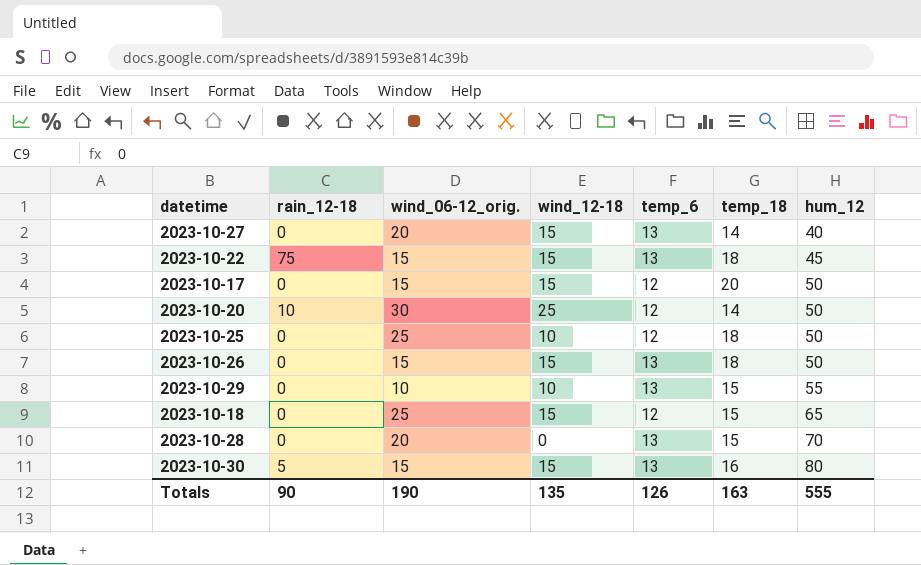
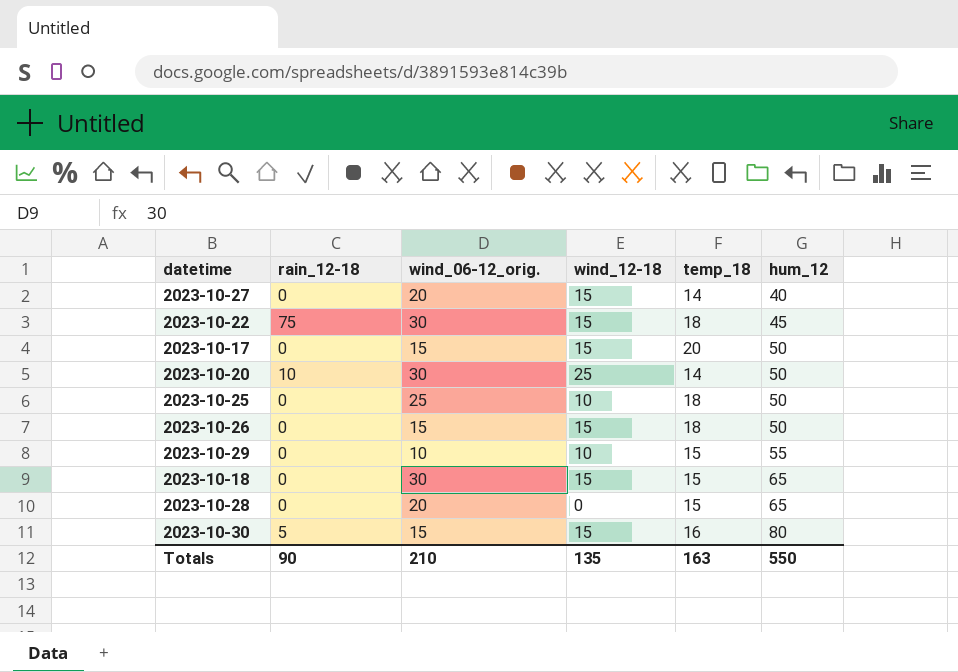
column temp_6 | position: 5 -> none
2023-10-22 | wind_06-12_orig.: 15 -> 30
2023-10-18 | wind_06-12_orig.: 25 -> 30
2023-10-28 | hum_12: 70 -> 65
Totals | wind_06-12_orig.: 190 -> 210
Totals | hum_12: 555 -> 550

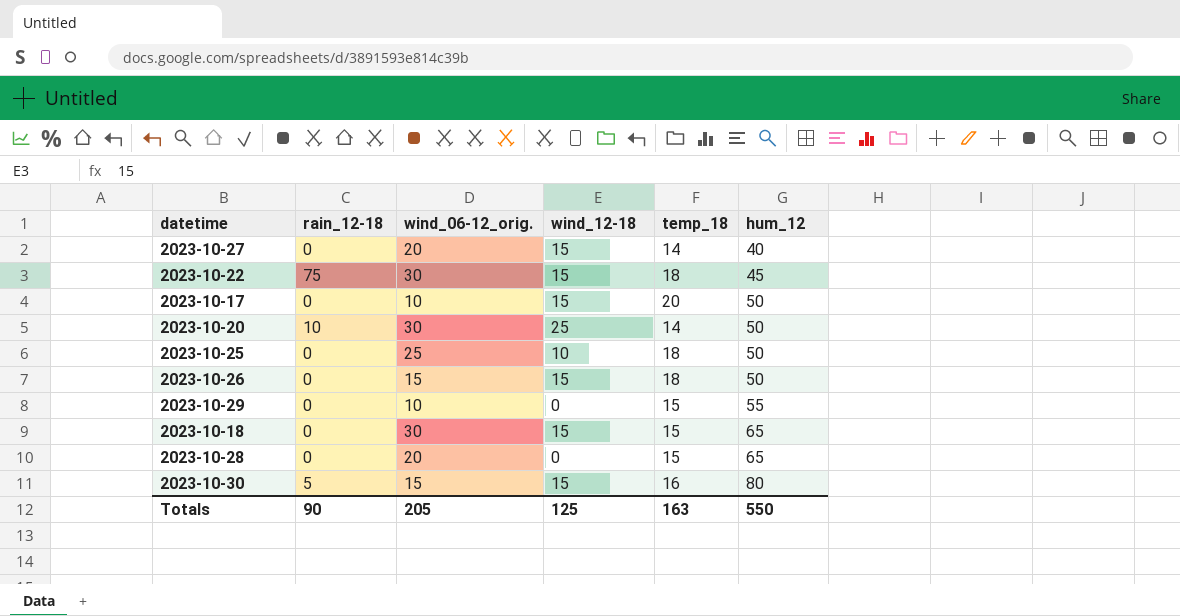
2023-10-17 | wind_06-12_orig.: 15 -> 10
2023-10-29 | wind_12-18: 10 -> 0
Totals | wind_06-12_orig.: 210 -> 205
Totals | wind_12-18: 135 -> 125

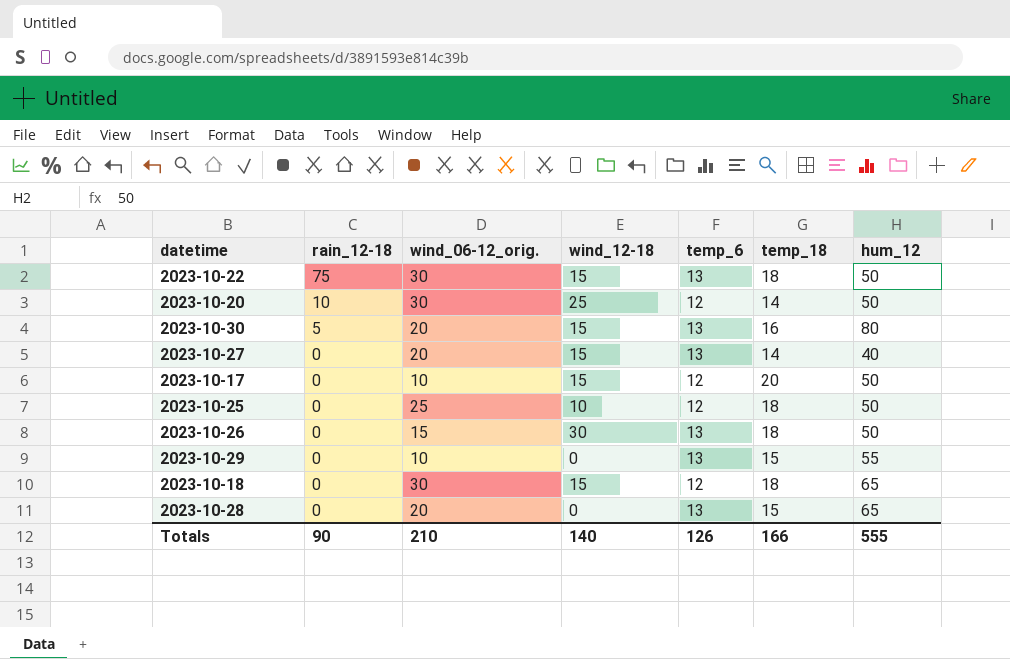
row order: hum_12 ascending -> rain_12-18 descending
column temp_6 | position: none -> 5
2023-10-22 | hum_12: 45 -> 50
2023-10-30 | wind_06-12_orig.: 15 -> 20
2023-10-26 | wind_12-18: 15 -> 30
2023-10-18 | temp_18: 15 -> 18
Totals | wind_06-12_orig.: 205 -> 210
Totals | wind_12-18: 125 -> 140
Totals | temp_18: 163 -> 166
Totals | hum_12: 550 -> 555

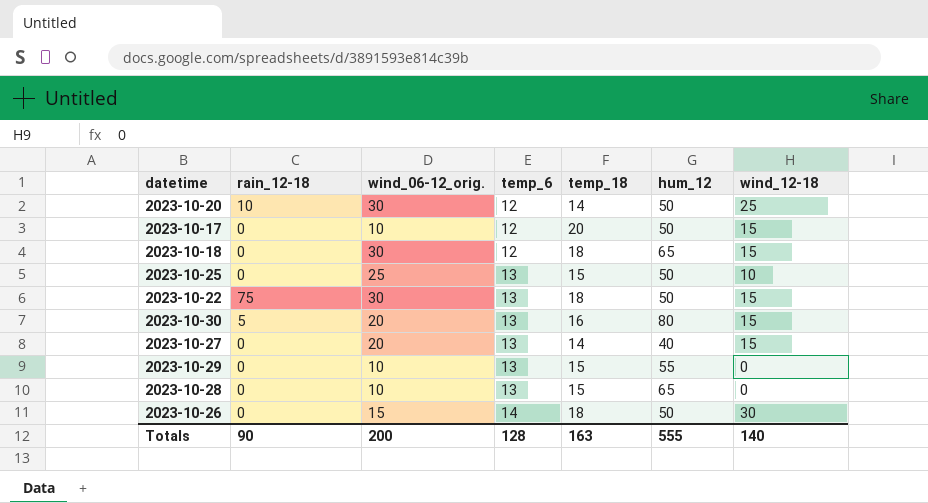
row order: rain_12-18 descending -> temp_6 ascending
column wind_12-18 | position: 4 -> 7
2023-10-25 | temp_6: 12 -> 13
2023-10-25 | temp_18: 18 -> 15
2023-10-28 | wind_06-12_orig.: 20 -> 10
2023-10-26 | temp_6: 13 -> 14
Totals | wind_06-12_orig.: 210 -> 200
Totals | temp_6: 126 -> 128
Totals | temp_18: 166 -> 163

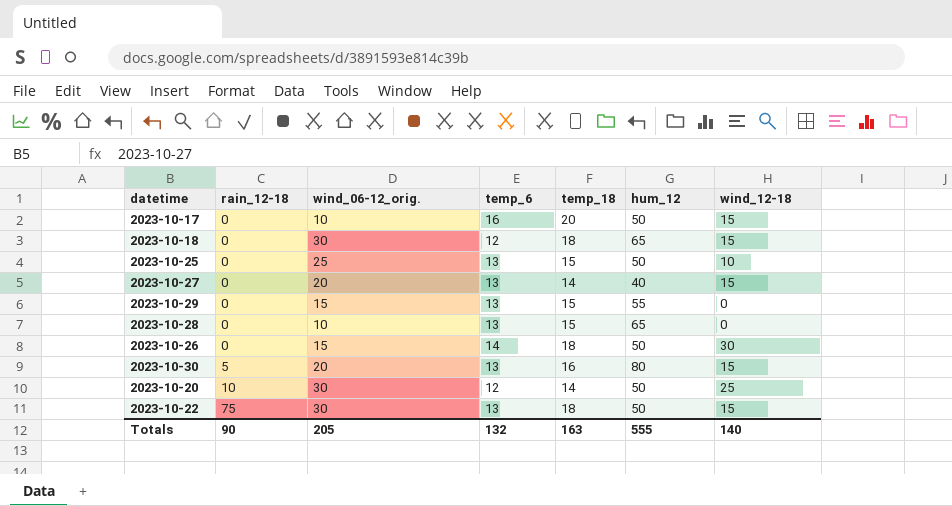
row order: temp_6 ascending -> rain_12-18 ascending
2023-10-17 | temp_6: 12 -> 16
2023-10-29 | wind_06-12_orig.: 10 -> 15
Totals | wind_06-12_orig.: 200 -> 205
Totals | temp_6: 128 -> 132

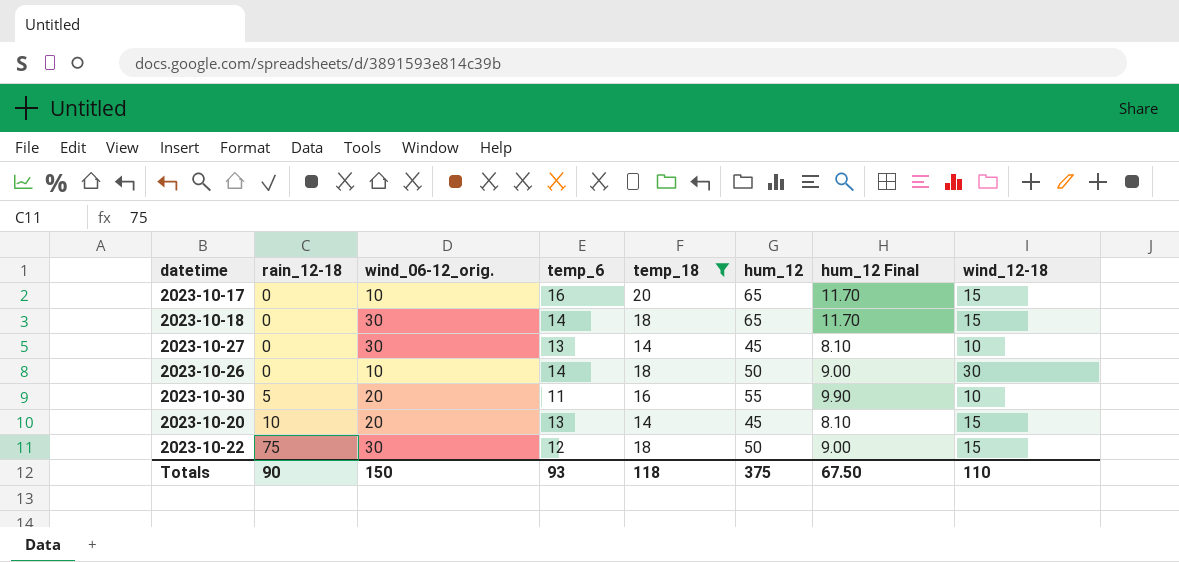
filter: none -> temp_18 != 15
column hum_12 Final | formula: none -> [hum_12] * 0.18
2023-10-17 | hum_12: 50 -> 65
2023-10-18 | temp_6: 12 -> 14
2023-10-27 | wind_06-12_orig.: 20 -> 30
2023-10-27 | hum_12: 40 -> 45
2023-10-27 | wind_12-18: 15 -> 10
2023-10-26 | wind_06-12_orig.: 15 -> 10
2023-10-30 | temp_6: 13 -> 11
2023-10-30 | hum_12: 80 -> 55
2023-10-30 | wind_12-18: 15 -> 10
2023-10-20 | wind_06-12_orig.: 30 -> 20
2023-10-20 | temp_6: 12 -> 13
2023-10-20 | hum_12: 50 -> 45
2023-10-20 | wind_12-18: 25 -> 15
2023-10-22 | temp_6: 13 -> 12
Totals | wind_06-12_orig.: 205 -> 150
Totals | temp_6: 132 -> 93
Totals | temp_18: 163 -> 118
Totals | hum_12: 555 -> 375
Totals | wind_12-18: 140 -> 110

